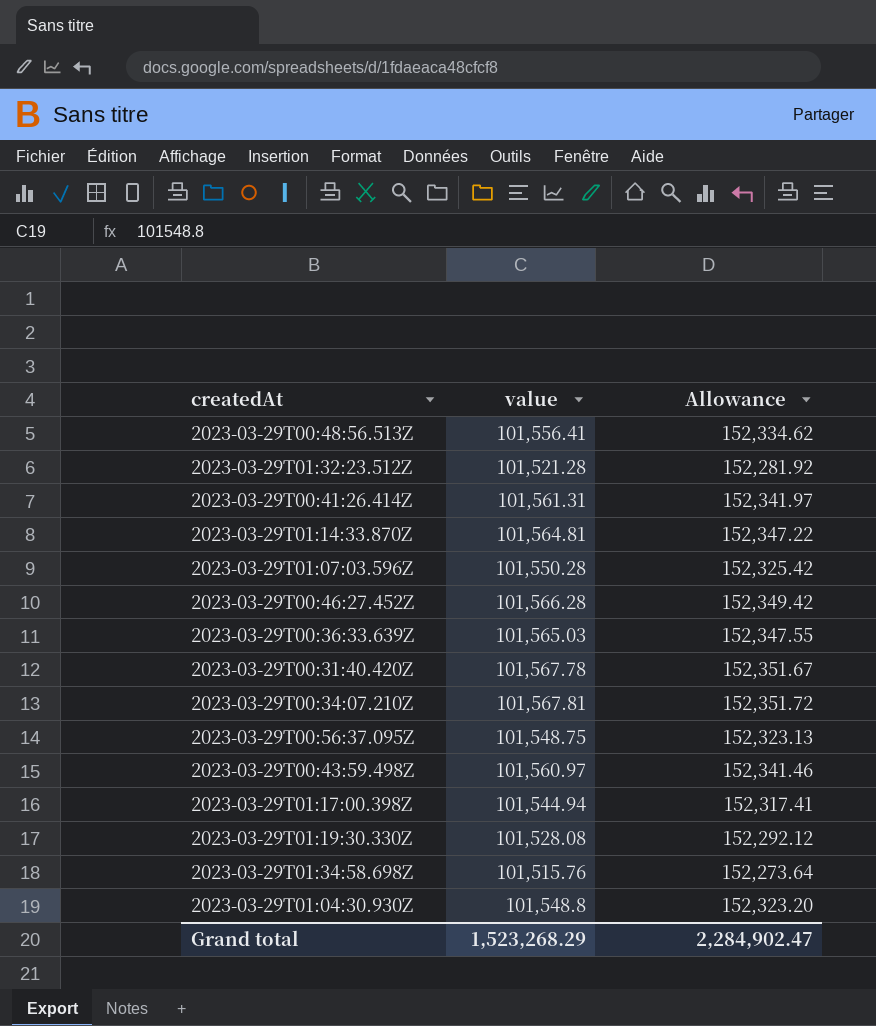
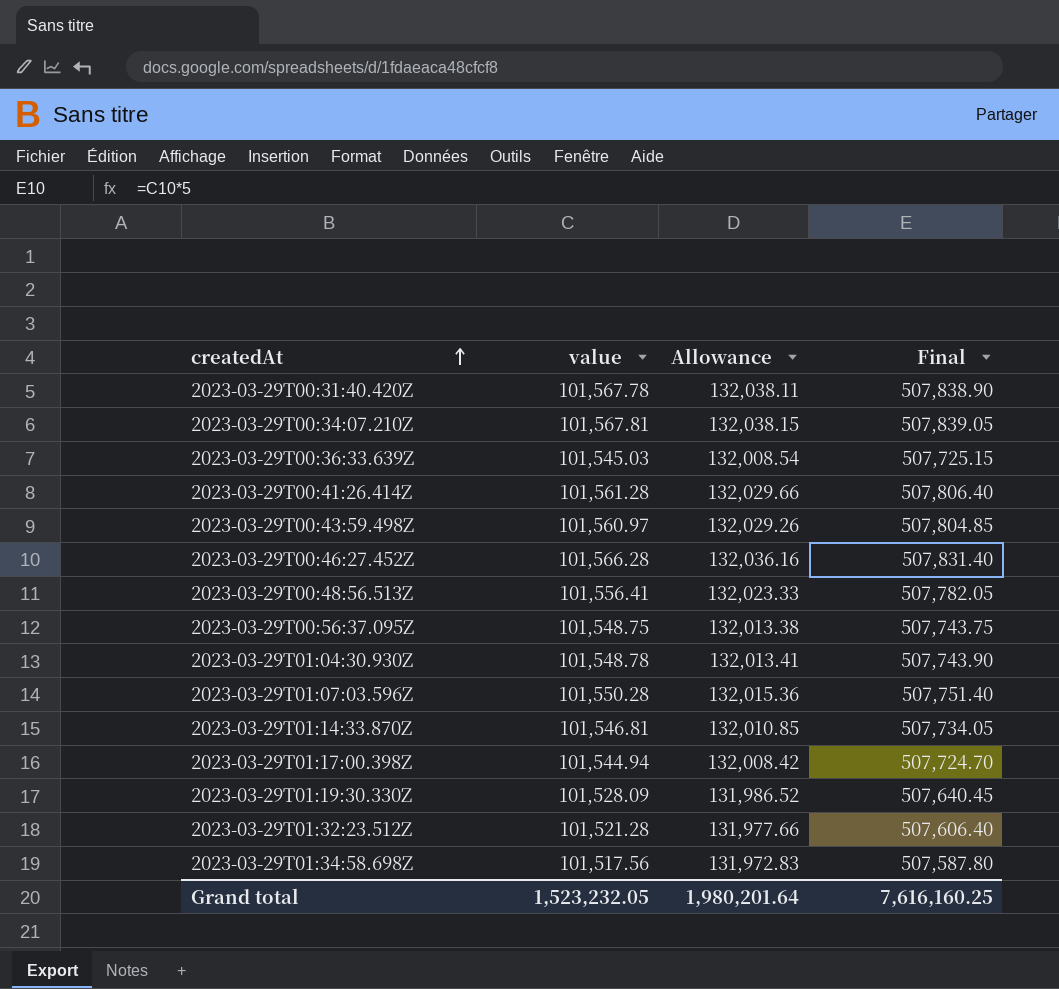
row order: none -> createdAt ascending
column Allowance | formula: [value] * 1.5 -> [value] * 1.3
column Final | formula: none -> [value] * 5
2023-03-29T00:36:33.639Z | value: 101,565.03 -> 101,545.03
2023-03-29T00:41:26.414Z | value: 101,561.31 -> 101,561.28
2023-03-29T01:04:30.930Z | value: 101,548.8 -> 101,548.78
2023-03-29T01:14:33.870Z | value: 101,564.81 -> 101,546.81
2023-03-29T01:19:30.330Z | value: 101,528.08 -> 101,528.09
2023-03-29T01:34:58.698Z | value: 101,515.76 -> 101,517.56
Grand total | value: 1,523,268.29 -> 1,523,232.05
Grand total | Allowance: 2,284,902.47 -> 1,980,201.64

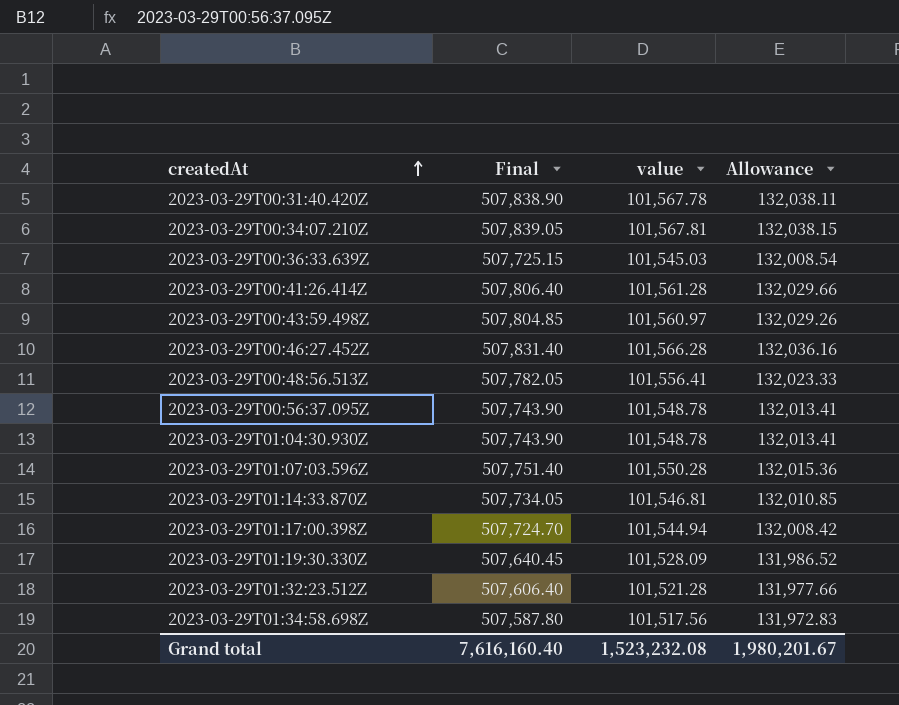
column Final | position: 4 -> 2
2023-03-29T00:56:37.095Z | Final: 507,743.75 -> 507,743.90
2023-03-29T00:56:37.095Z | value: 101,548.75 -> 101,548.78
2023-03-29T00:56:37.095Z | Allowance: 132,013.38 -> 132,013.41
Grand total | Final: 7,616,160.25 -> 7,616,160.40
Grand total | value: 1,523,232.05 -> 1,523,232.08
Grand total | Allowance: 1,980,201.64 -> 1,980,201.67

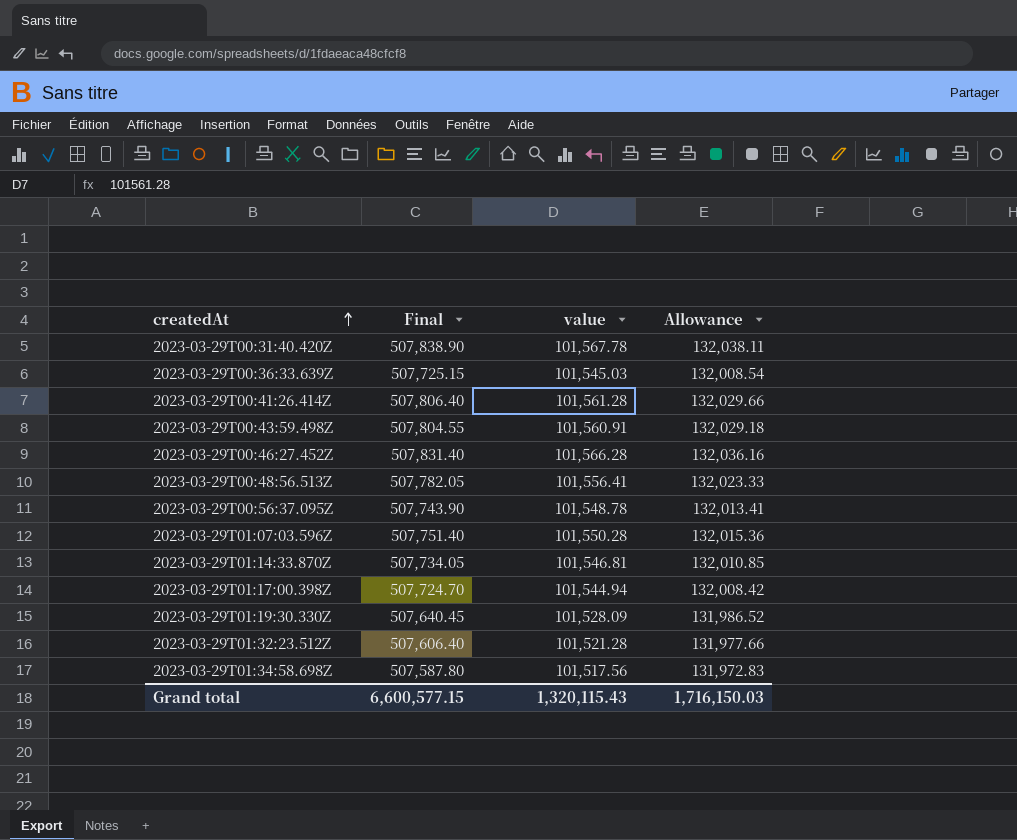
row 2023-03-29T00:34:07.210Z: 507,839.05 | 101,567.81 | 132,038.15 -> none
row 2023-03-29T01:04:30.930Z: 507,743.90 | 101,548.78 | 132,013.41 -> none
2023-03-29T00:43:59.498Z | Final: 507,804.85 -> 507,804.55
2023-03-29T00:43:59.498Z | value: 101,560.97 -> 101,560.91
2023-03-29T00:43:59.498Z | Allowance: 132,029.26 -> 132,029.18
Grand total | Final: 7,616,160.40 -> 6,600,577.15
Grand total | value: 1,523,232.08 -> 1,320,115.43
Grand total | Allowance: 1,980,201.67 -> 1,716,150.03

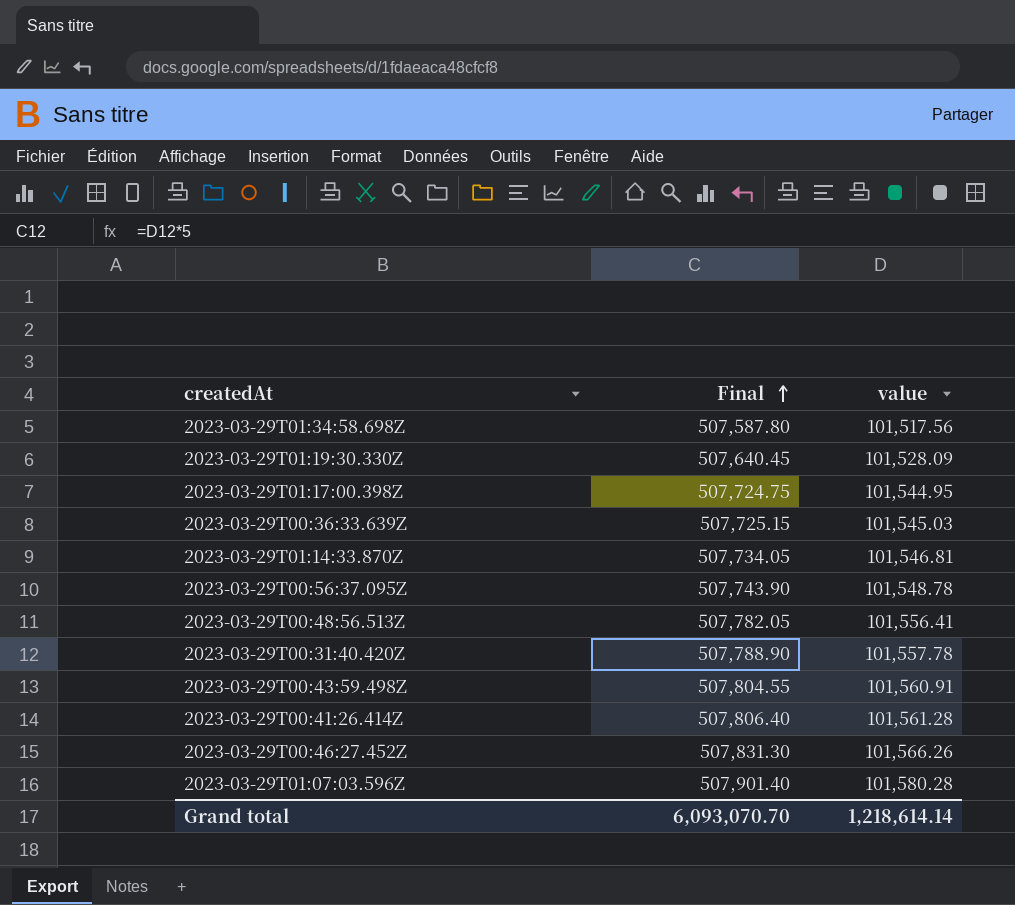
row order: createdAt ascending -> Final ascending
column Allowance | formula: [value] * 1.3 -> none
row 2023-03-29T01:32:23.512Z: 507,606.40 | 101,521.28 | 131,977.66 -> none
2023-03-29T01:17:00.398Z | Final: 507,724.70 -> 507,724.75
2023-03-29T01:17:00.398Z | value: 101,544.94 -> 101,544.95
2023-03-29T00:31:40.420Z | Final: 507,838.90 -> 507,788.90
2023-03-29T00:31:40.420Z | value: 101,567.78 -> 101,557.78
2023-03-29T00:46:27.452Z | Final: 507,831.40 -> 507,831.30
2023-03-29T00:46:27.452Z | value: 101,566.28 -> 101,566.26
2023-03-29T01:07:03.596Z | Final: 507,751.40 -> 507,901.40
2023-03-29T01:07:03.596Z | value: 101,550.28 -> 101,580.28
Grand total | Final: 6,600,577.15 -> 6,093,070.70
Grand total | value: 1,320,115.43 -> 1,218,614.14

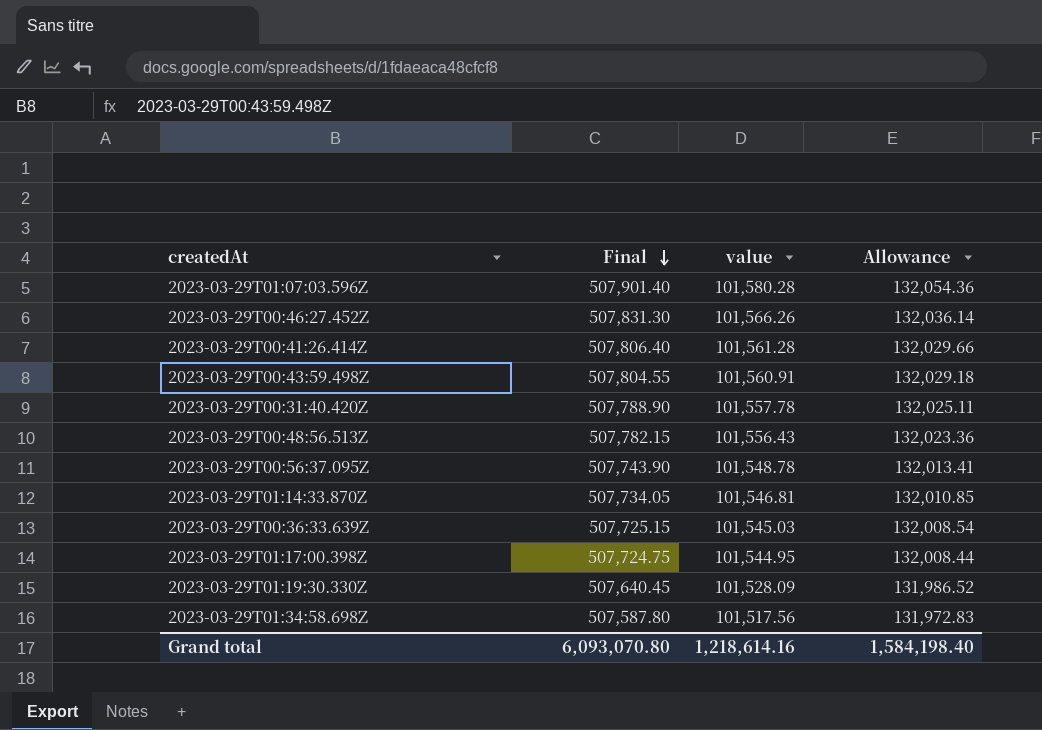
row order: Final ascending -> Final descending
column Allowance | formula: none -> [value] * 1.3
2023-03-29T00:48:56.513Z | Final: 507,782.05 -> 507,782.15
2023-03-29T00:48:56.513Z | value: 101,556.41 -> 101,556.43
Grand total | Final: 6,093,070.70 -> 6,093,070.80
Grand total | value: 1,218,614.14 -> 1,218,614.16

